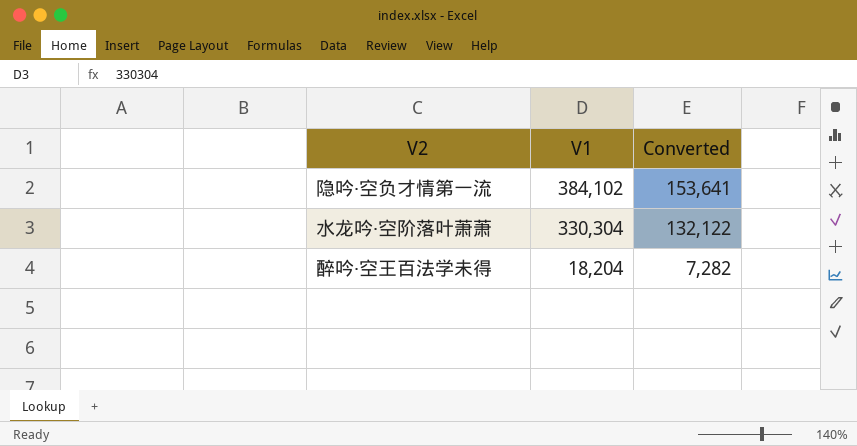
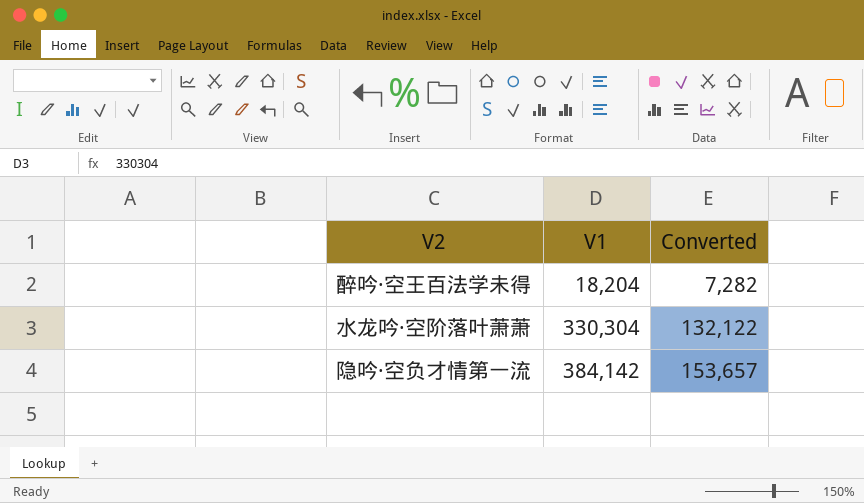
row order: V1 descending -> V1 ascending
隐吟·空负才情第一流 | V1: 384,102 -> 384,142
隐吟·空负才情第一流 | Converted: 153,641 -> 153,657

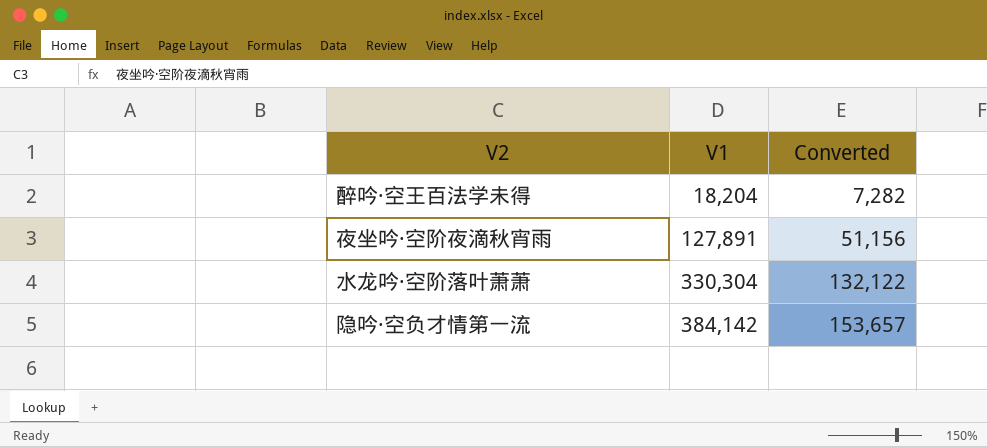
row 夜坐吟·空阶夜滴秋宵雨: none -> 127,891 | 51,156

